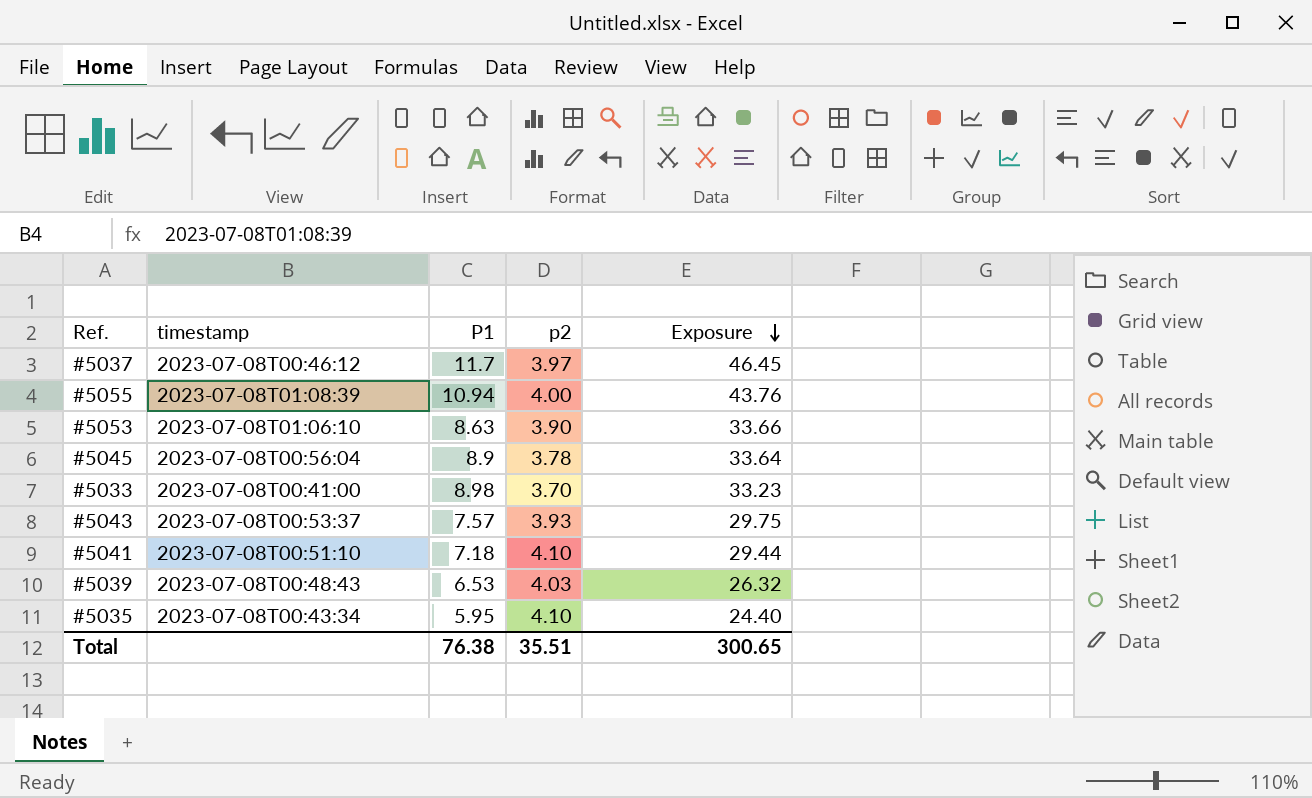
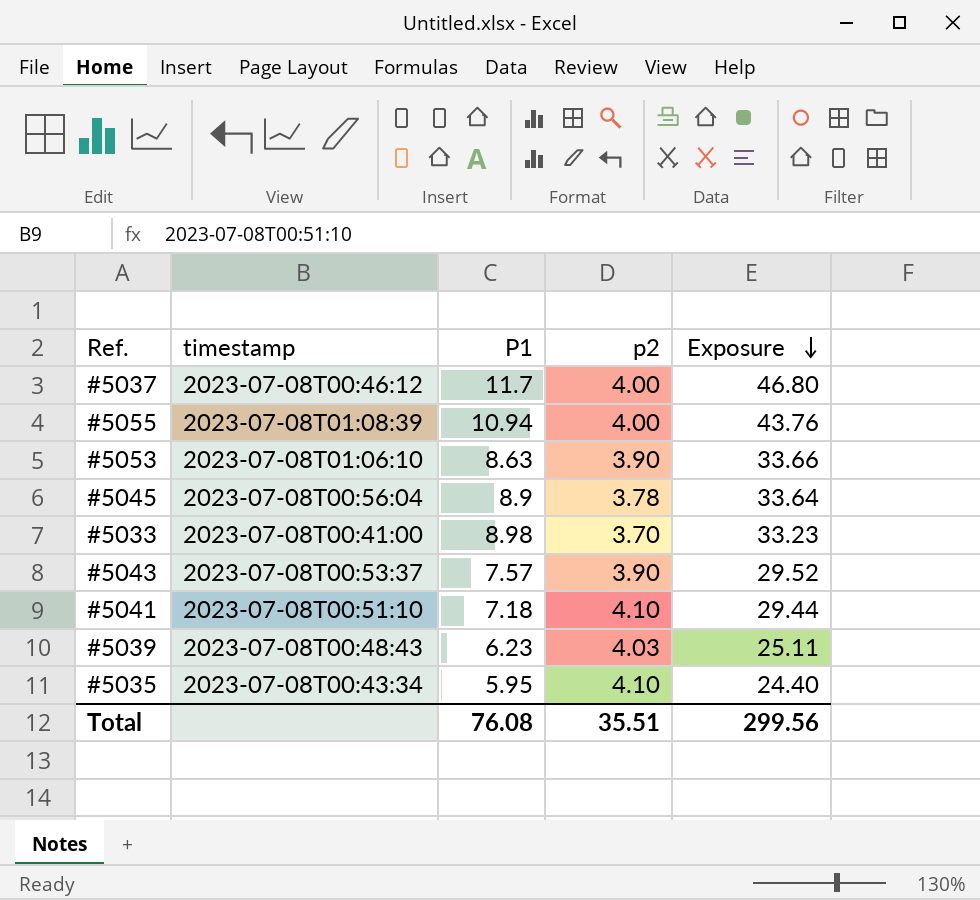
#5037 | p2: 3.97 -> 4.00
#5037 | Exposure: 46.45 -> 46.80
#5043 | p2: 3.93 -> 3.90
#5043 | Exposure: 29.75 -> 29.52
#5039 | P1: 6.53 -> 6.23
#5039 | Exposure: 26.32 -> 25.11
Total | P1: 76.38 -> 76.08
Total | Exposure: 300.65 -> 299.56

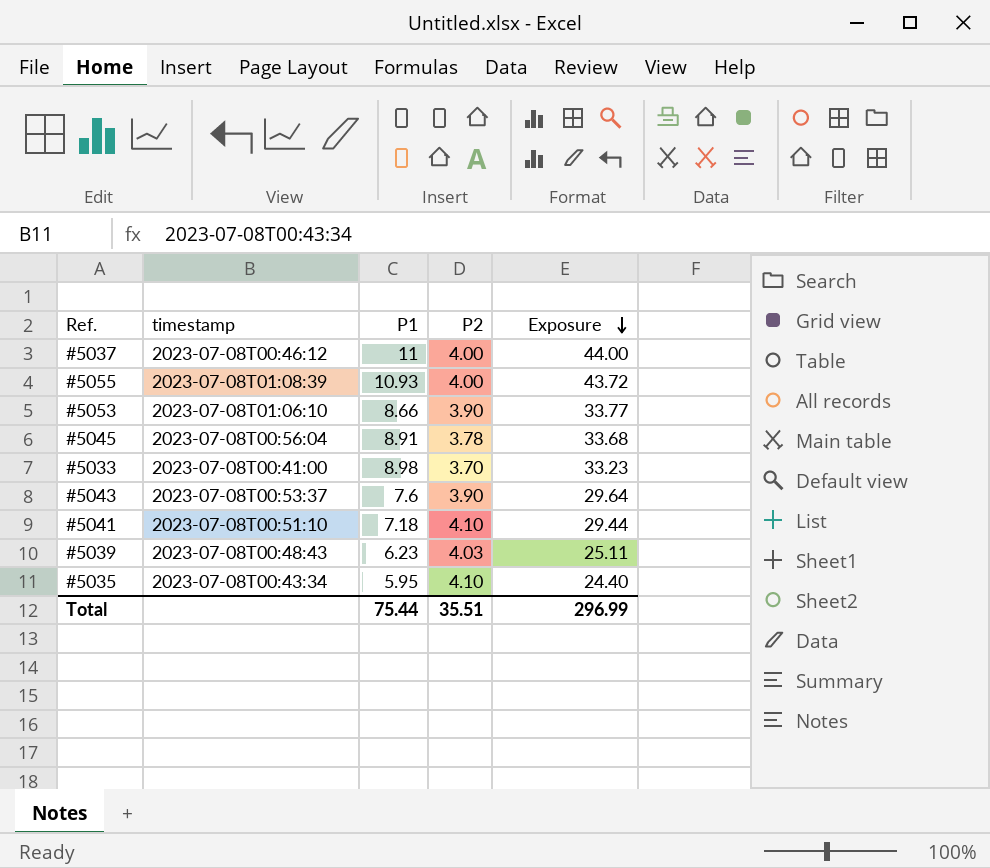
column name: p2 -> P2
#5037 | P1: 11.7 -> 11
#5037 | Exposure: 46.80 -> 44.00
#5055 | P1: 10.94 -> 10.93
#5055 | Exposure: 43.76 -> 43.72
#5053 | P1: 8.63 -> 8.66
#5053 | Exposure: 33.66 -> 33.77
#5045 | P1: 8.9 -> 8.91
#5045 | Exposure: 33.64 -> 33.68
#5043 | P1: 7.57 -> 7.6
#5043 | Exposure: 29.52 -> 29.64
Total | P1: 76.08 -> 75.44
Total | Exposure: 299.56 -> 296.99

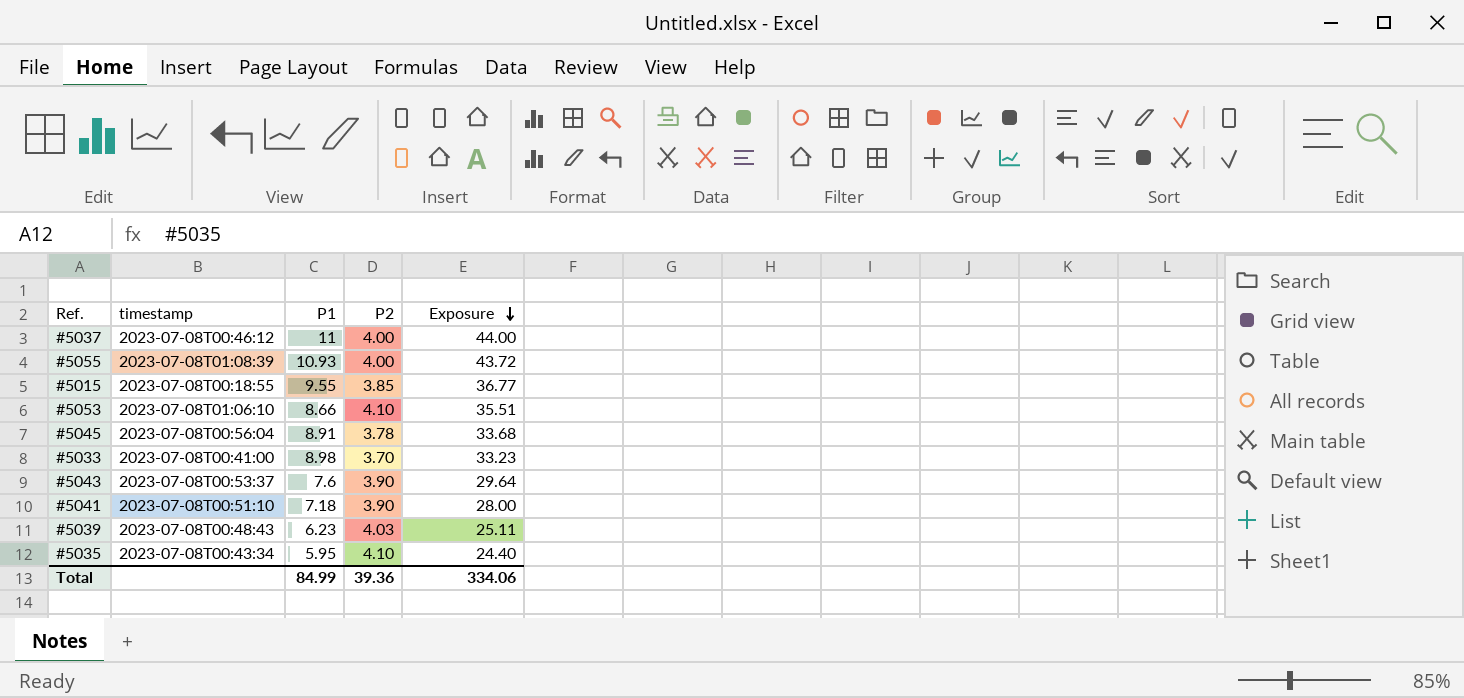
row #5015: none -> 2023-07-08T00:18:55 | 9.55 | 3.85 | 36.77
#5053 | P2: 3.90 -> 4.10
#5053 | Exposure: 33.77 -> 35.51
#5041 | P2: 4.10 -> 3.90
#5041 | Exposure: 29.44 -> 28.00
Total | P1: 75.44 -> 84.99
Total | P2: 35.51 -> 39.36
Total | Exposure: 296.99 -> 334.06

